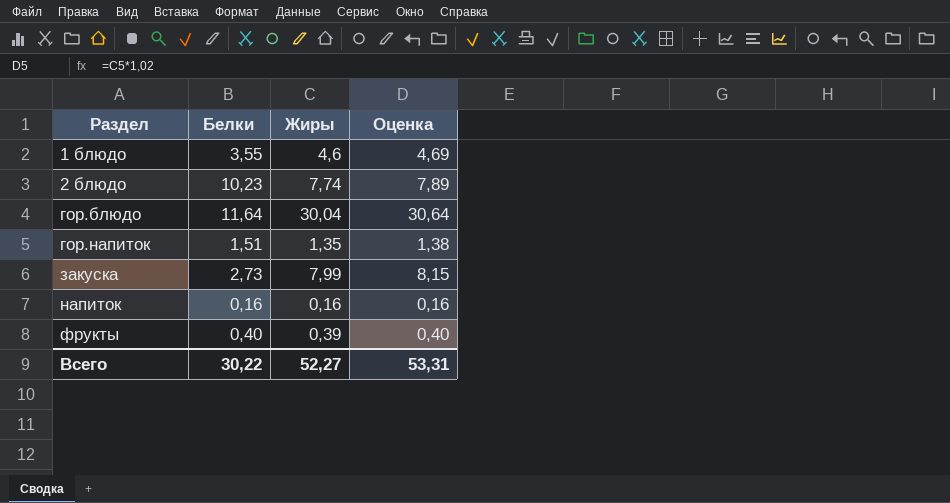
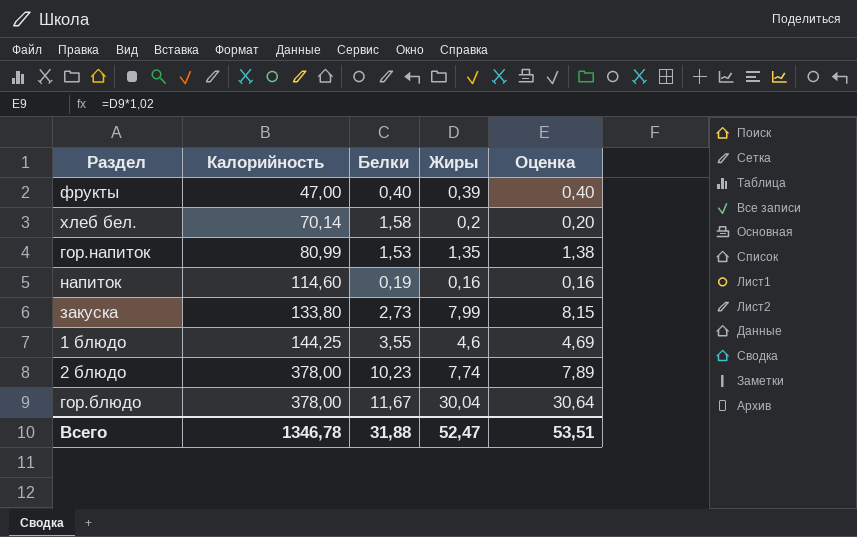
row order: Раздел ascending -> Калорийность ascending
column Калорийность | position: none -> 2
row хлеб бел.: none -> 70,14 | 1,58 | 0,2 | 0,20
гор.напиток | Белки: 1,51 -> 1,53
напиток | Белки: 0,16 -> 0,19
гор.блюдо | Белки: 11,64 -> 11,67
Всего | Белки: 30,22 -> 31,88
Всего | Жиры: 52,27 -> 52,47
Всего | Оценка: 53,31 -> 53,51

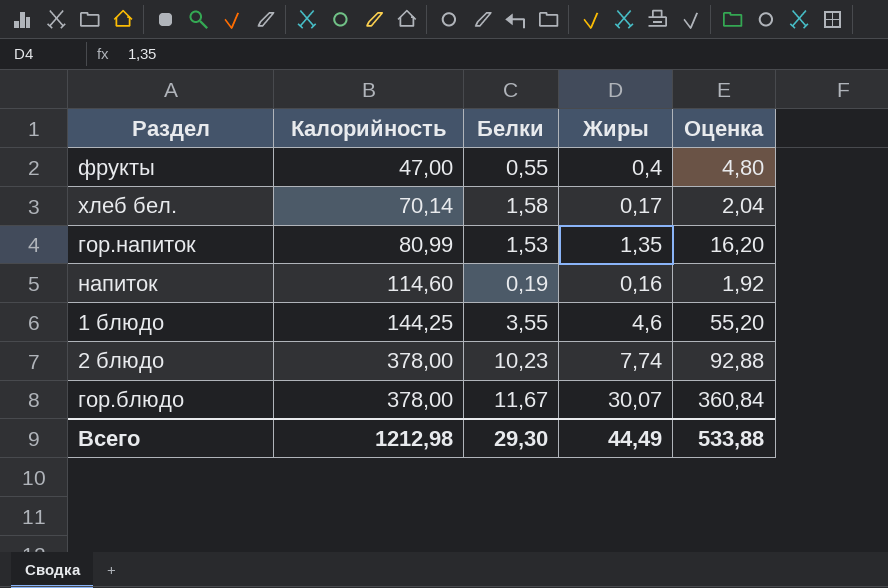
column Оценка | formula: [Жиры] * 1,02 -> [Жиры] * 12
row закуска: 133,80 | 2,73 | 7,99 | 8,15 -> none
фрукты | Белки: 0,40 -> 0,55
фрукты | Жиры: 0,39 -> 0,4
хлеб бел. | Жиры: 0,2 -> 0,17
гор.блюдо | Жиры: 30,04 -> 30,07
Всего | Калорийность: 1346,78 -> 1212,98
Всего | Белки: 31,88 -> 29,30
Всего | Жиры: 52,47 -> 44,49
Всего | Оценка: 53,51 -> 533,88

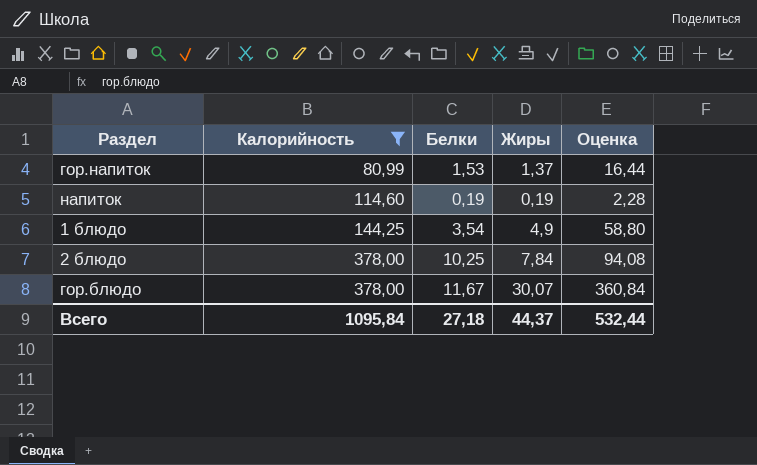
filter: none -> Калорийность >= 80,99
гор.напиток | Жиры: 1,35 -> 1,37
гор.напиток | Оценка: 16,20 -> 16,44
напиток | Жиры: 0,16 -> 0,19
напиток | Оценка: 1,92 -> 2,28
1 блюдо | Белки: 3,55 -> 3,54
1 блюдо | Жиры: 4,6 -> 4,9
1 блюдо | Оценка: 55,20 -> 58,80
2 блюдо | Белки: 10,23 -> 10,25
2 блюдо | Жиры: 7,74 -> 7,84
2 блюдо | Оценка: 92,88 -> 94,08
Всего | Калорийность: 1212,98 -> 1095,84
Всего | Белки: 29,30 -> 27,18
Всего | Жиры: 44,49 -> 44,37
Всего | Оценка: 533,88 -> 532,44

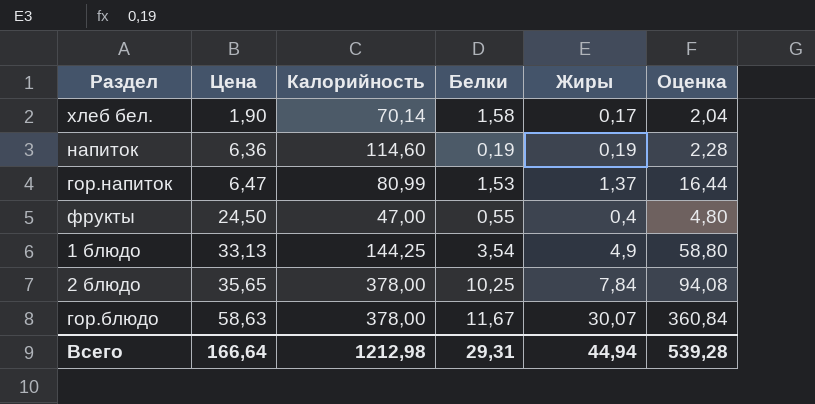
filter: Калорийность >= 80,99 -> none
row order: Калорийность ascending -> Цена ascending
column Цена | position: none -> 2
Всего | Калорийность: 1095,84 -> 1212,98
Всего | Белки: 27,18 -> 29,31
Всего | Жиры: 44,37 -> 44,94
Всего | Оценка: 532,44 -> 539,28

